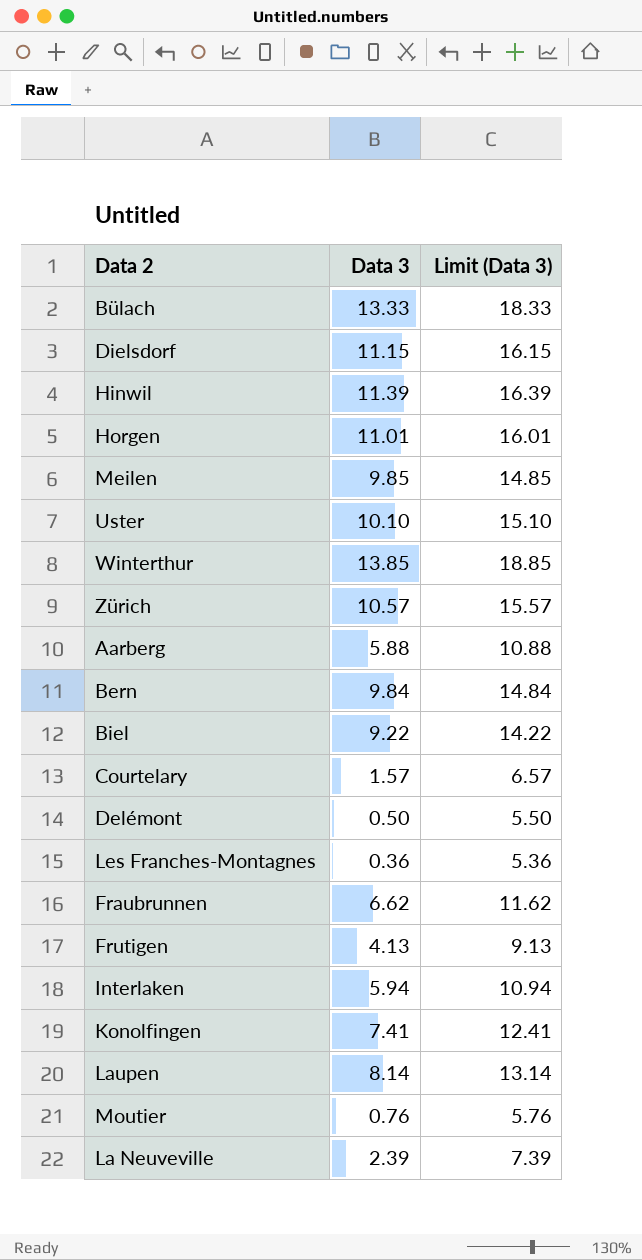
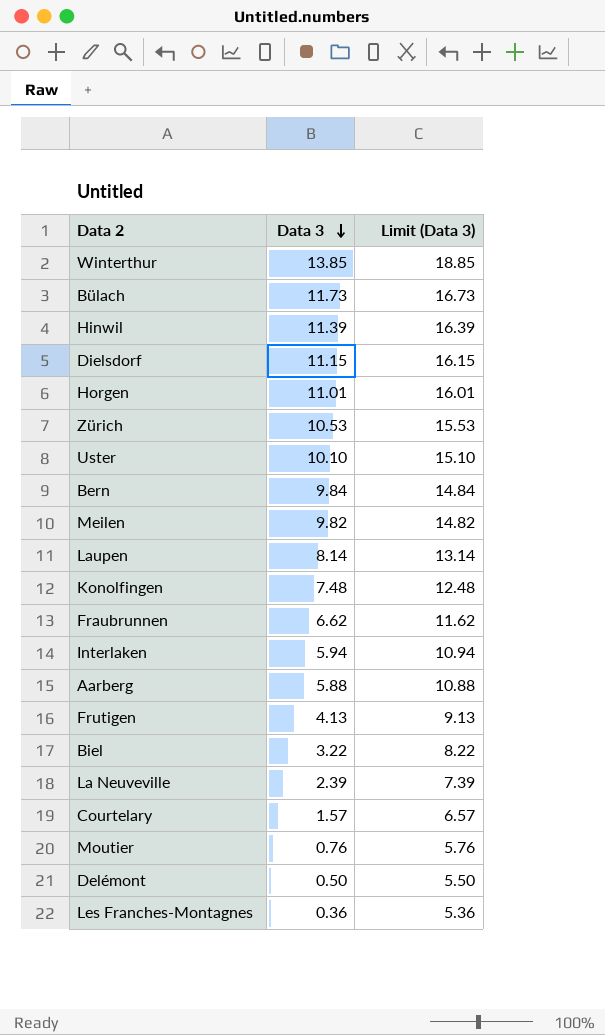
row order: none -> Data 3 descending
Bülach | Data 3: 13.33 -> 11.73
Bülach | Limit (Data 3): 18.33 -> 16.73
Zürich | Data 3: 10.57 -> 10.53
Zürich | Limit (Data 3): 15.57 -> 15.53
Meilen | Data 3: 9.85 -> 9.82
Meilen | Limit (Data 3): 14.85 -> 14.82
Konolfingen | Data 3: 7.41 -> 7.48
Konolfingen | Limit (Data 3): 12.41 -> 12.48
Biel | Data 3: 9.22 -> 3.22
Biel | Limit (Data 3): 14.22 -> 8.22

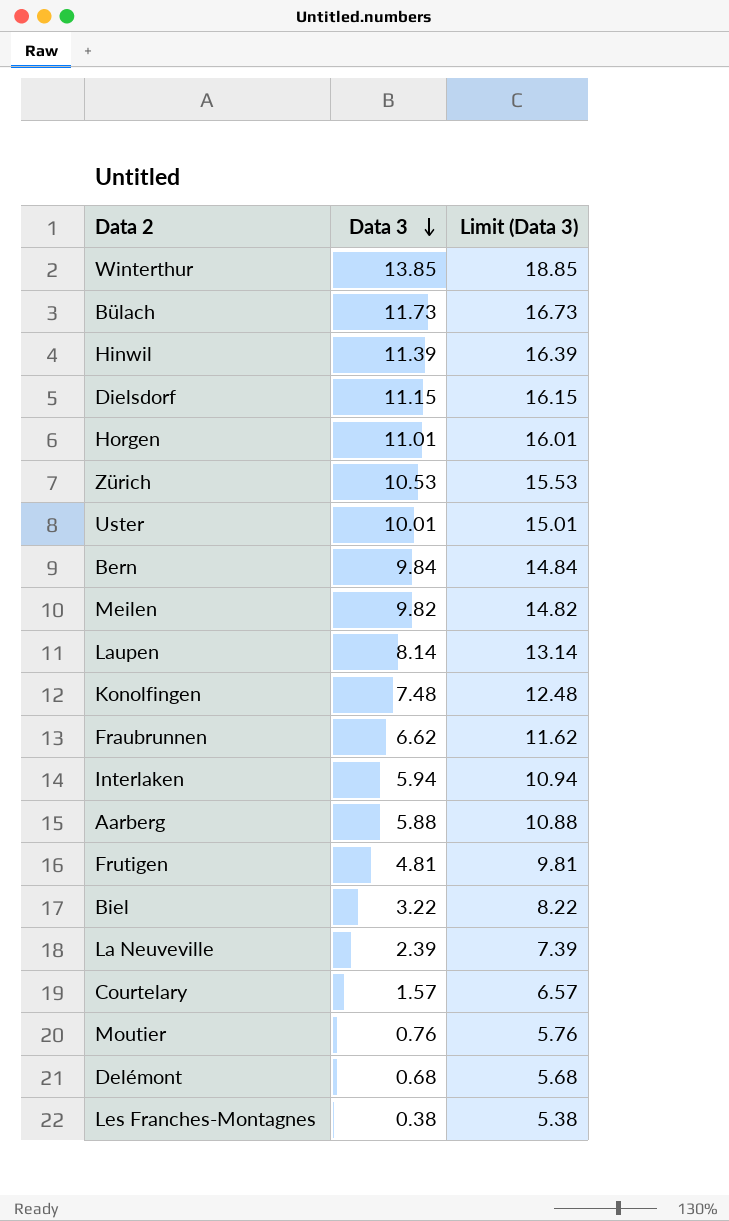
Uster | Data 3: 10.10 -> 10.01
Uster | Limit (Data 3): 15.10 -> 15.01
Frutigen | Data 3: 4.13 -> 4.81
Frutigen | Limit (Data 3): 9.13 -> 9.81
Delémont | Data 3: 0.50 -> 0.68
Delémont | Limit (Data 3): 5.50 -> 5.68
Les Franches-Montagnes | Data 3: 0.36 -> 0.38
Les Franches-Montagnes | Limit (Data 3): 5.36 -> 5.38

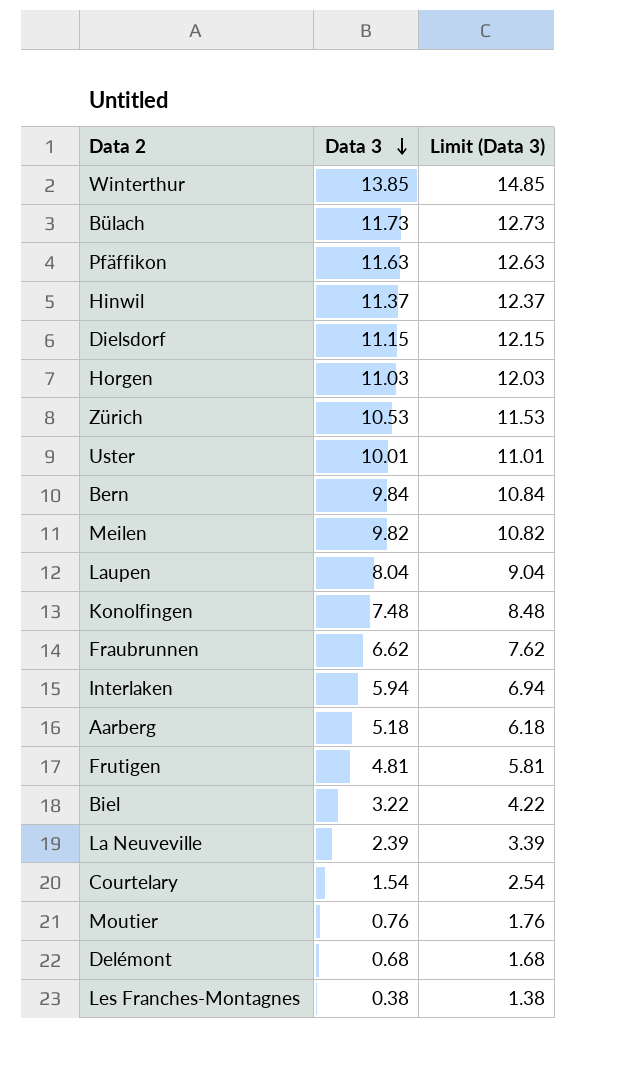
column Limit (Data 3) | formula: [Data 3] + 5 -> [Data 3] + 1
row Pfäffikon: none -> 11.63 | 12.63
Hinwil | Data 3: 11.39 -> 11.37
Horgen | Data 3: 11.01 -> 11.03
Laupen | Data 3: 8.14 -> 8.04
Aarberg | Data 3: 5.88 -> 5.18
Courtelary | Data 3: 1.57 -> 1.54

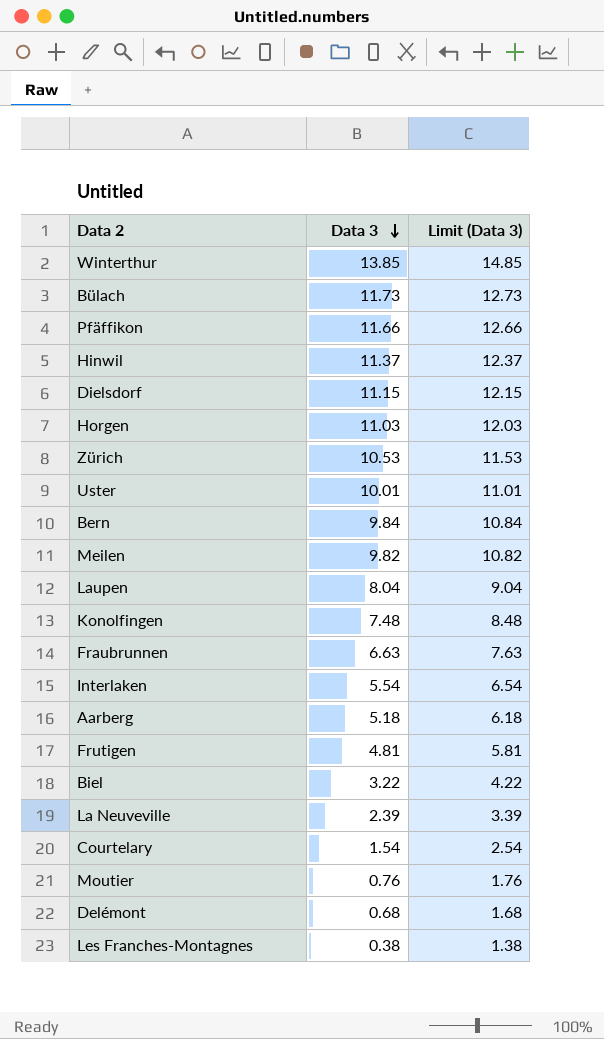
Pfäffikon | Data 3: 11.63 -> 11.66
Pfäffikon | Limit (Data 3): 12.63 -> 12.66
Fraubrunnen | Data 3: 6.62 -> 6.63
Fraubrunnen | Limit (Data 3): 7.62 -> 7.63
Interlaken | Data 3: 5.94 -> 5.54
Interlaken | Limit (Data 3): 6.94 -> 6.54

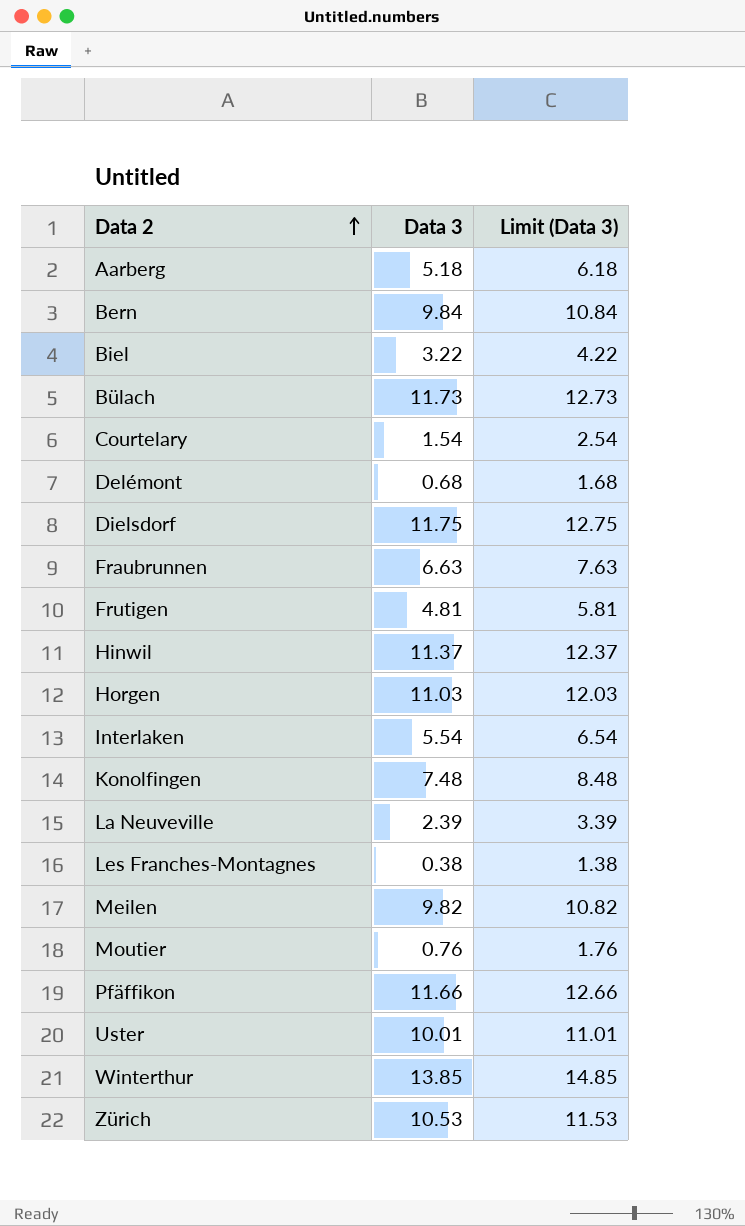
row order: Data 3 descending -> Data 2 ascending
row Laupen: 8.04 | 9.04 -> none
Dielsdorf | Data 3: 11.15 -> 11.75
Dielsdorf | Limit (Data 3): 12.15 -> 12.75

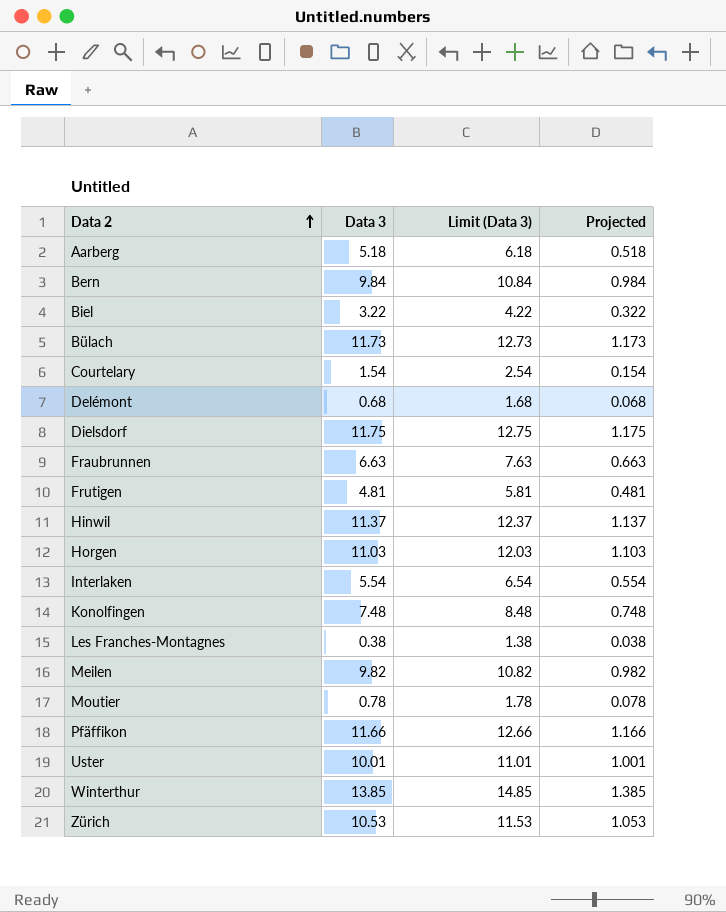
column Projected | formula: none -> [Data 3] * 0.1
row La Neuveville: 2.39 | 3.39 -> none
Moutier | Data 3: 0.76 -> 0.78
Moutier | Limit (Data 3): 1.76 -> 1.78

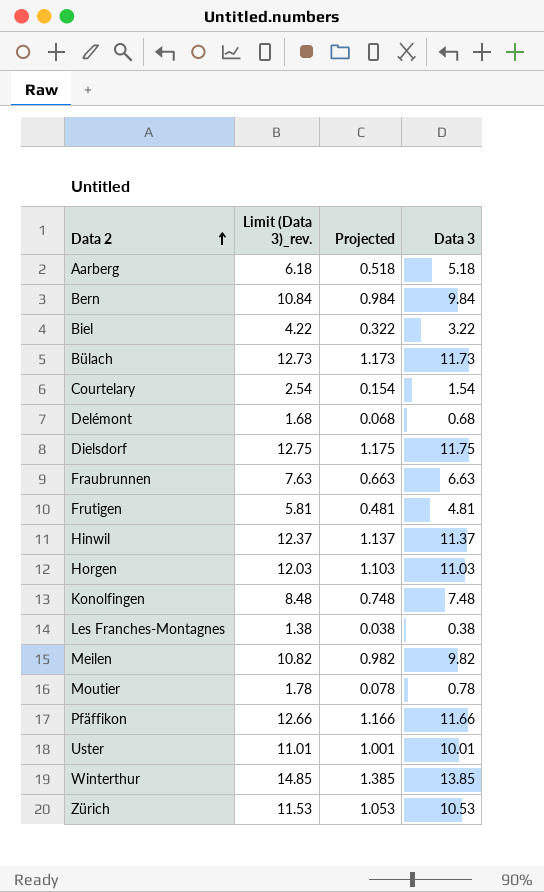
column name: Limit (Data 3) -> Limit (Data 3)_rev.
column Data 3 | position: 2 -> 4
row Interlaken: 5.54 | 6.54 | 0.554 -> none

